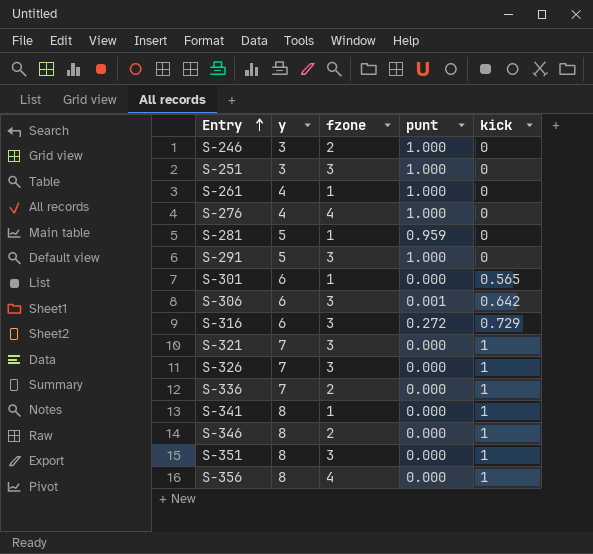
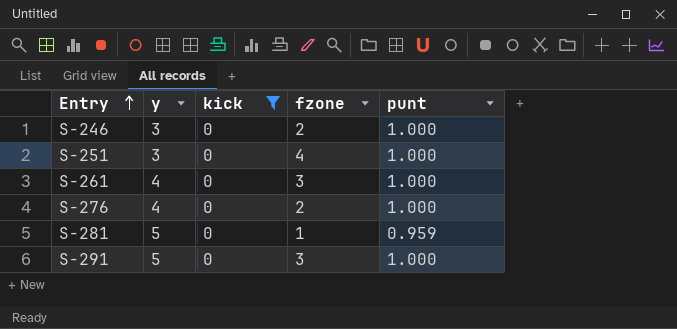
filter: none -> kick = 0
column kick | position: 5 -> 3
S-251 | fzone: 3 -> 4
S-261 | fzone: 1 -> 3
S-276 | fzone: 4 -> 2

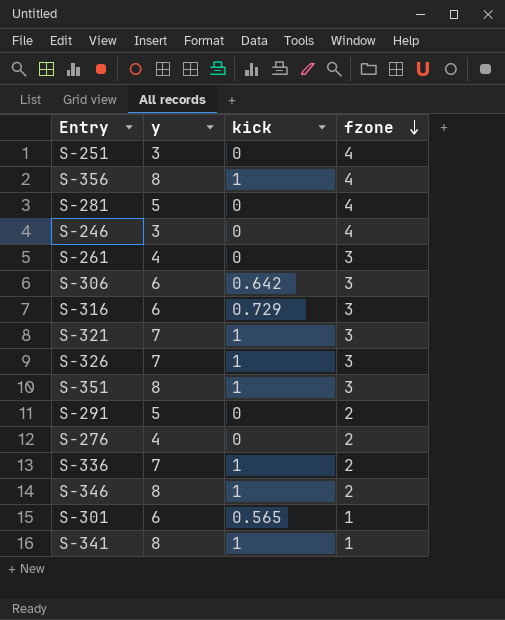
filter: kick = 0 -> none
row order: Entry ascending -> fzone descending
column punt | position: 5 -> none
S-281 | fzone: 1 -> 4
S-246 | fzone: 2 -> 4
S-291 | fzone: 3 -> 2

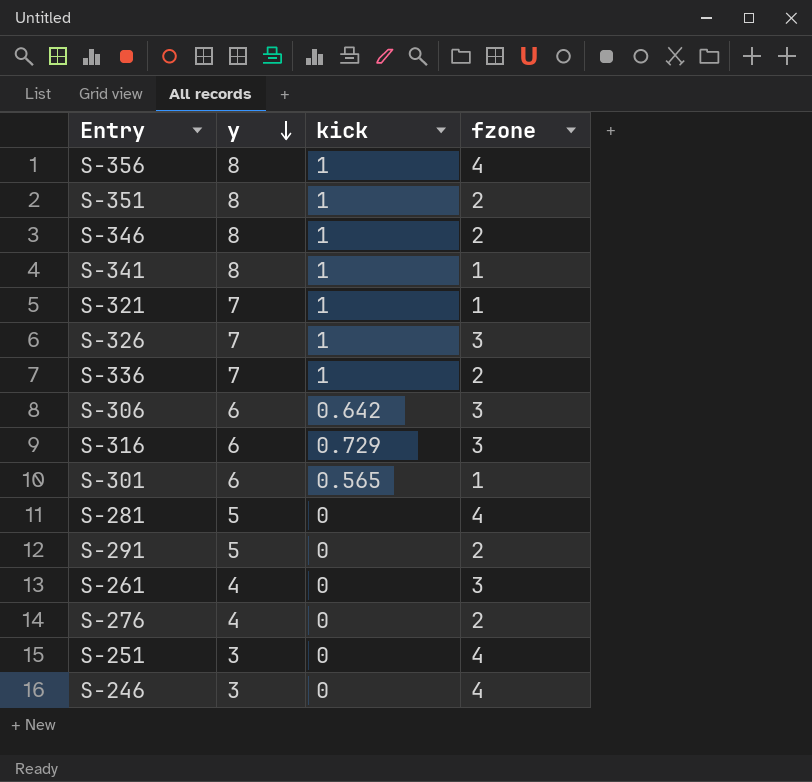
row order: fzone descending -> y descending
S-351 | fzone: 3 -> 2
S-321 | fzone: 3 -> 1

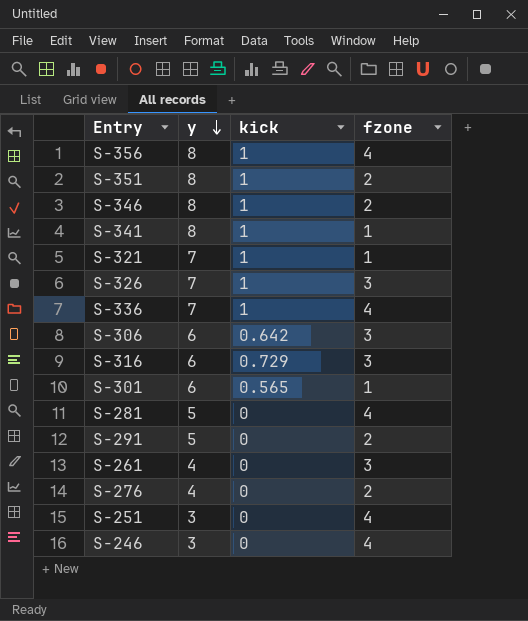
S-336 | fzone: 2 -> 4

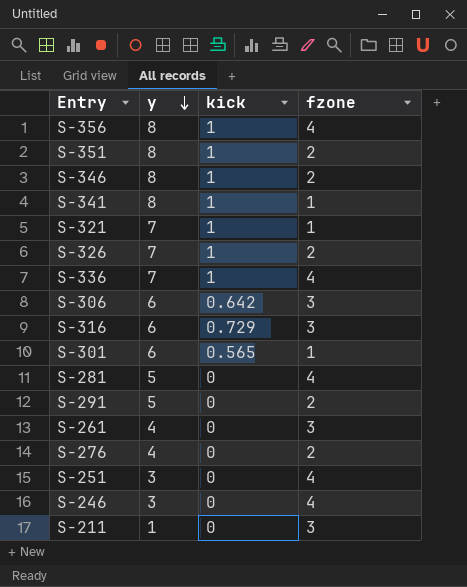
S-326 | fzone: 3 -> 2
row S-211: none -> 1 | 0 | 3

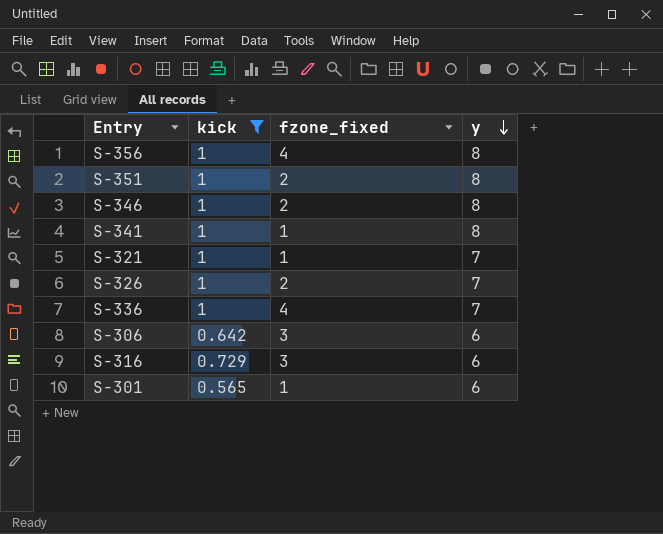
filter: none -> kick != 0
column name: fzone -> fzone_fixed
column y | position: 2 -> 4

